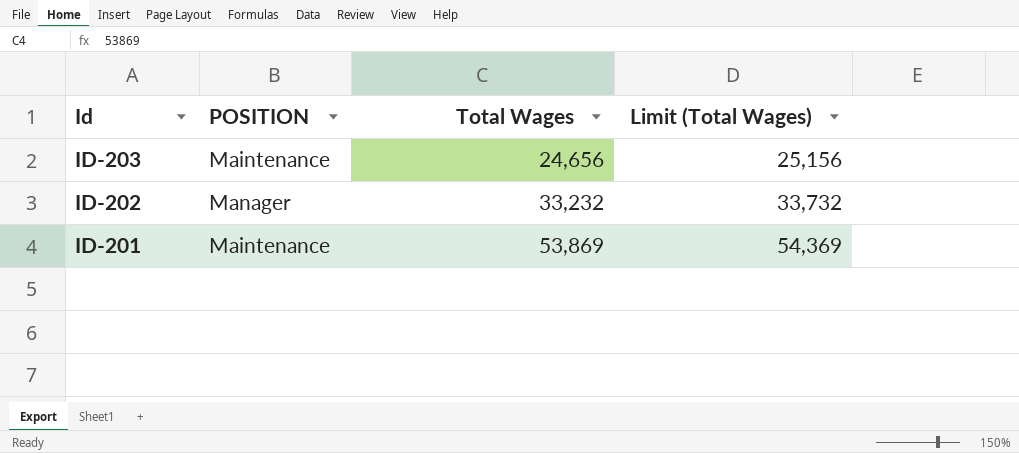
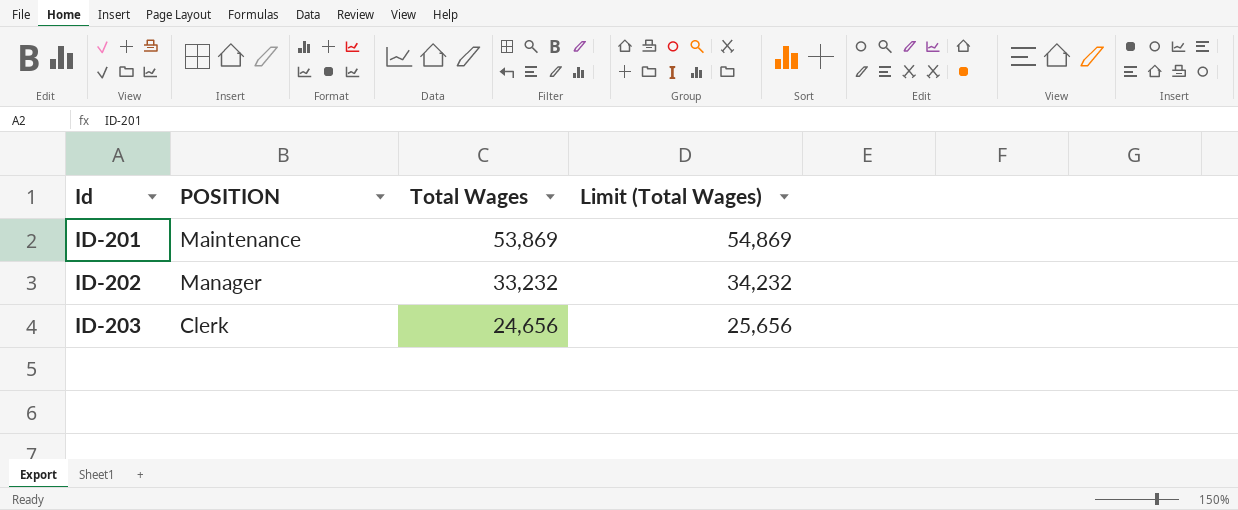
row order: Id descending -> Id ascending
column Limit (Total Wages) | formula: [Total Wages] + 500 -> [Total Wages] + 1000
ID-203 | POSITION: Maintenance -> Clerk

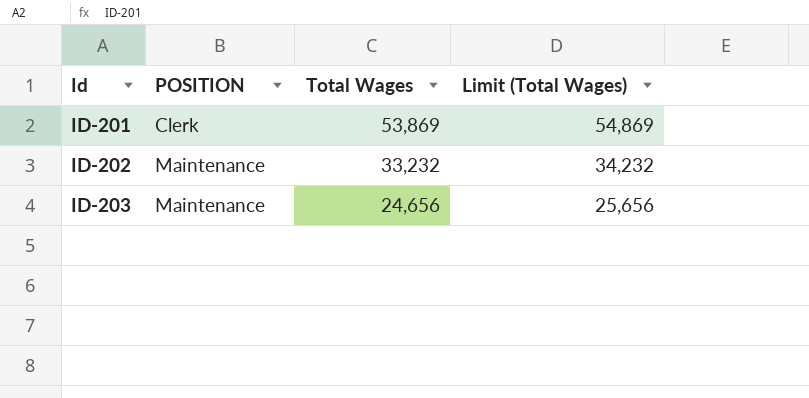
ID-201 | POSITION: Maintenance -> Clerk
ID-202 | POSITION: Manager -> Maintenance
ID-203 | POSITION: Clerk -> Maintenance

